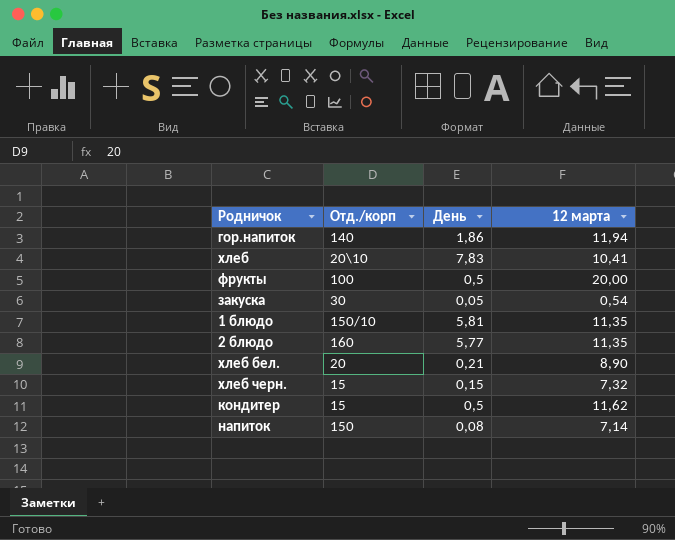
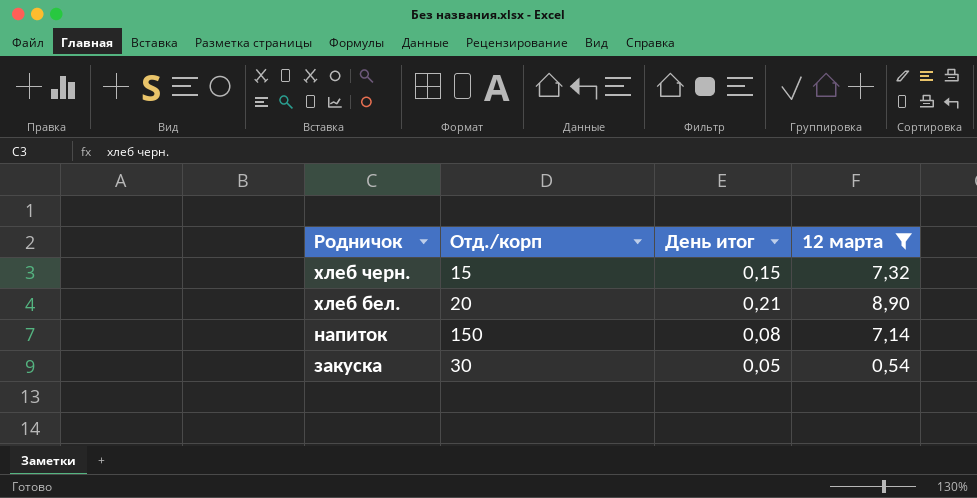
filter: none -> 12 марта <= 8,90
row order: none -> Родничок descending
column name: День -> День итог

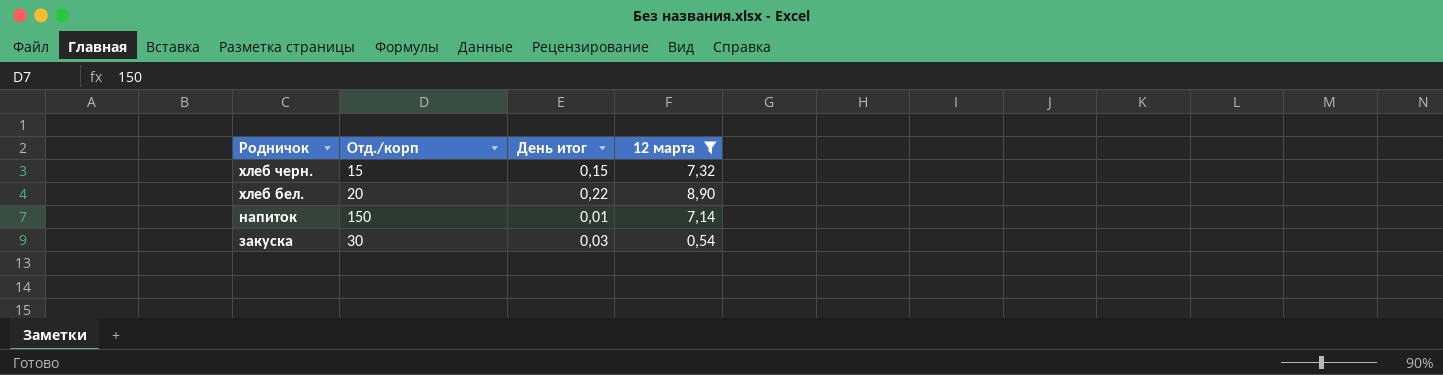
хлеб бел. | День итог: 0,21 -> 0,22
напиток | День итог: 0,08 -> 0,01
закуска | День итог: 0,05 -> 0,03

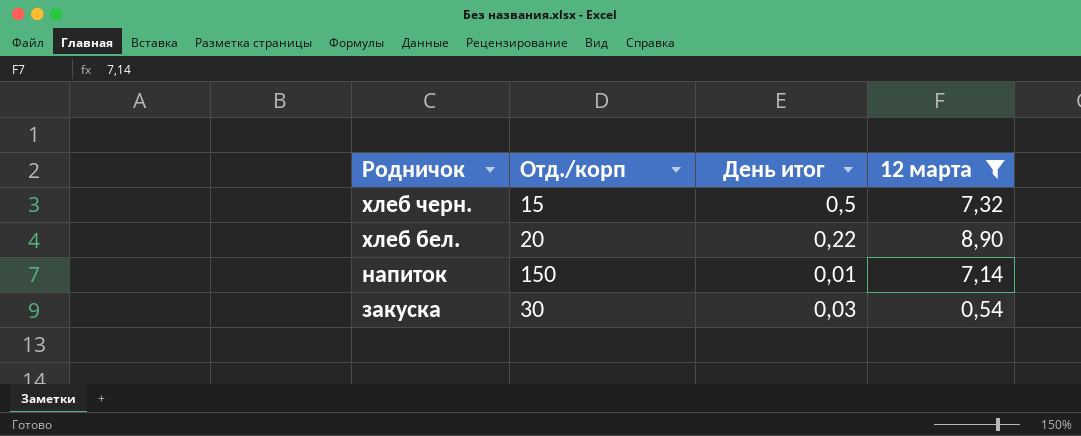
хлеб черн. | День итог: 0,15 -> 0,5

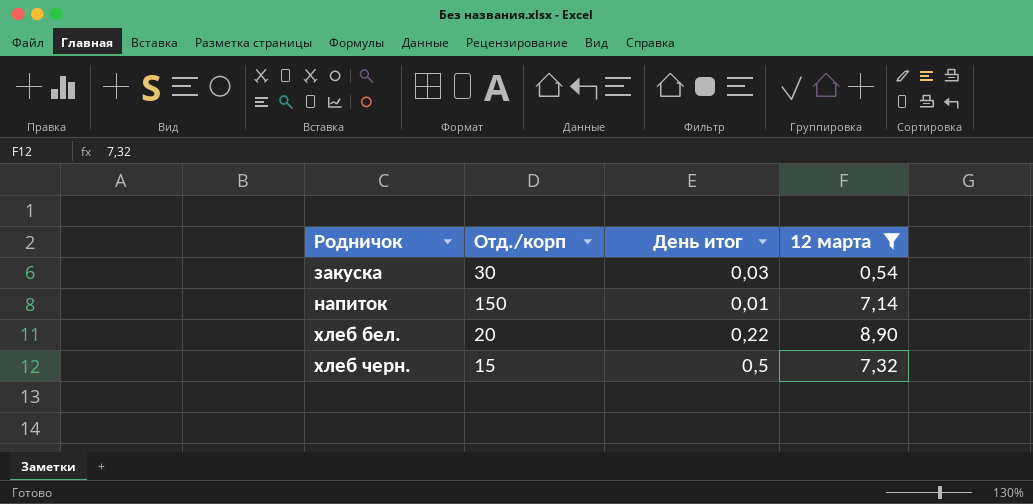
row order: Родничок descending -> Родничок ascending

